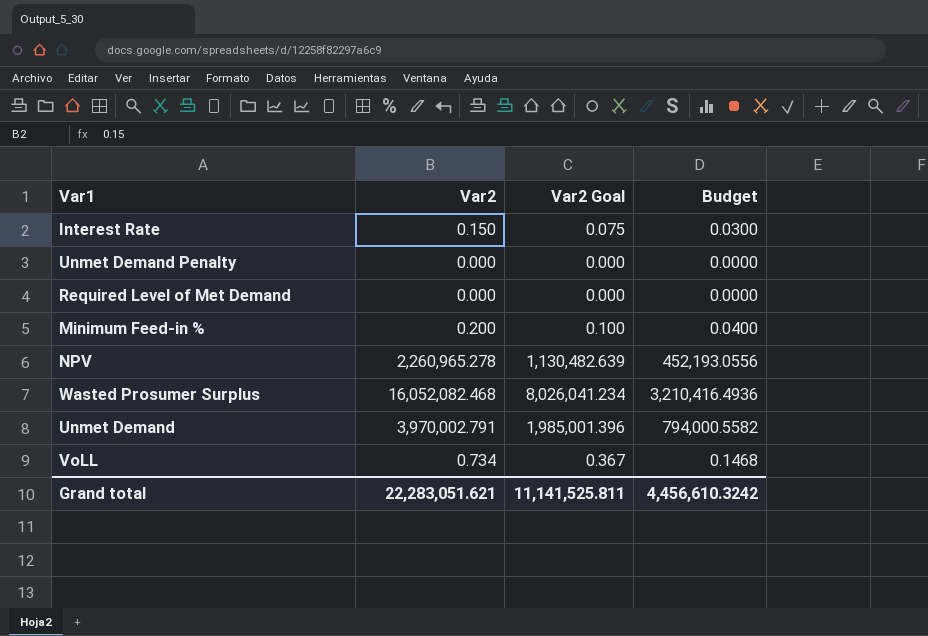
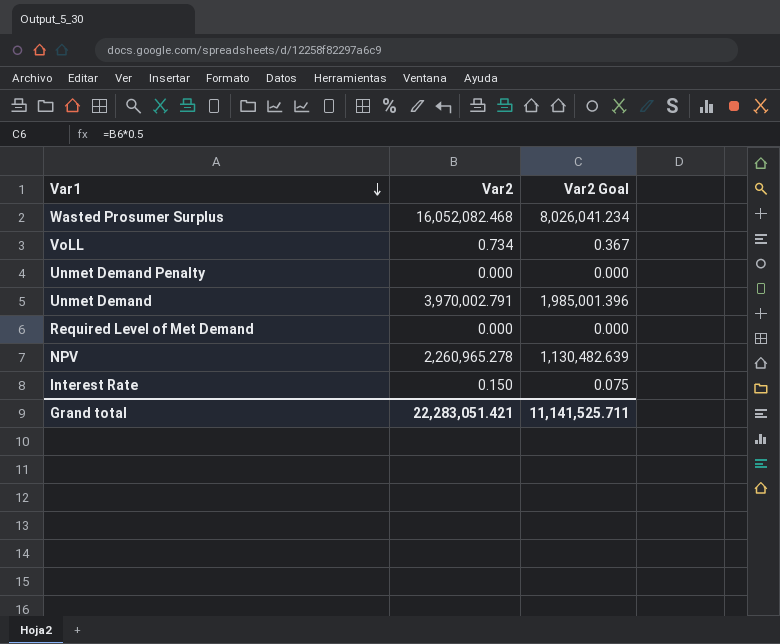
row order: none -> Var1 descending
column Budget | formula: [Var2] * 0.2 -> none
row Minimum Feed-in %: 0.200 | 0.100 | 0.0400 -> none
Grand total | Var2: 22,283,051.621 -> 22,283,051.421
Grand total | Var2 Goal: 11,141,525.811 -> 11,141,525.711

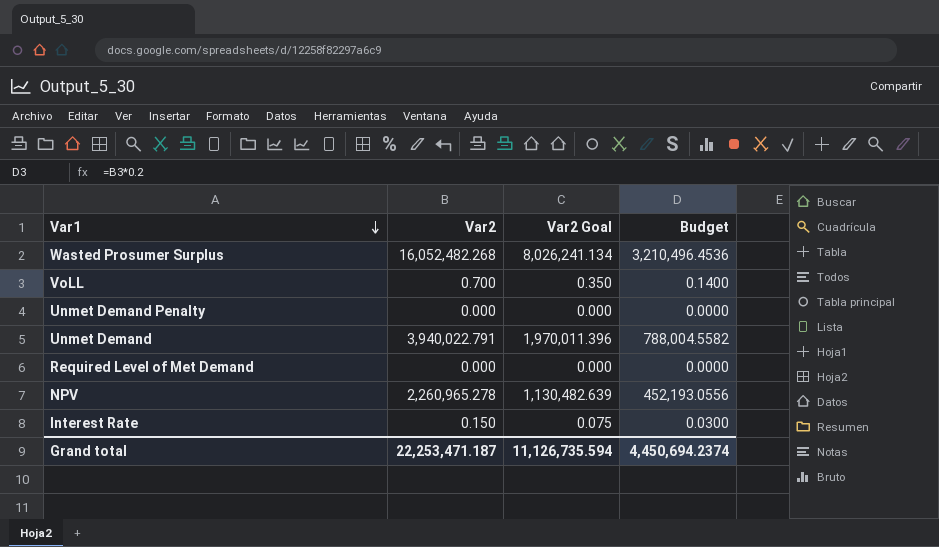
column Budget | formula: none -> [Var2] * 0.2
Wasted Prosumer Surplus | Var2: 16,052,082.468 -> 16,052,482.268
Wasted Prosumer Surplus | Var2 Goal: 8,026,041.234 -> 8,026,241.134
VoLL | Var2: 0.734 -> 0.700
VoLL | Var2 Goal: 0.367 -> 0.350
Unmet Demand | Var2: 3,970,002.791 -> 3,940,022.791
Unmet Demand | Var2 Goal: 1,985,001.396 -> 1,970,011.396
Grand total | Var2: 22,283,051.421 -> 22,253,471.187
Grand total | Var2 Goal: 11,141,525.711 -> 11,126,735.594

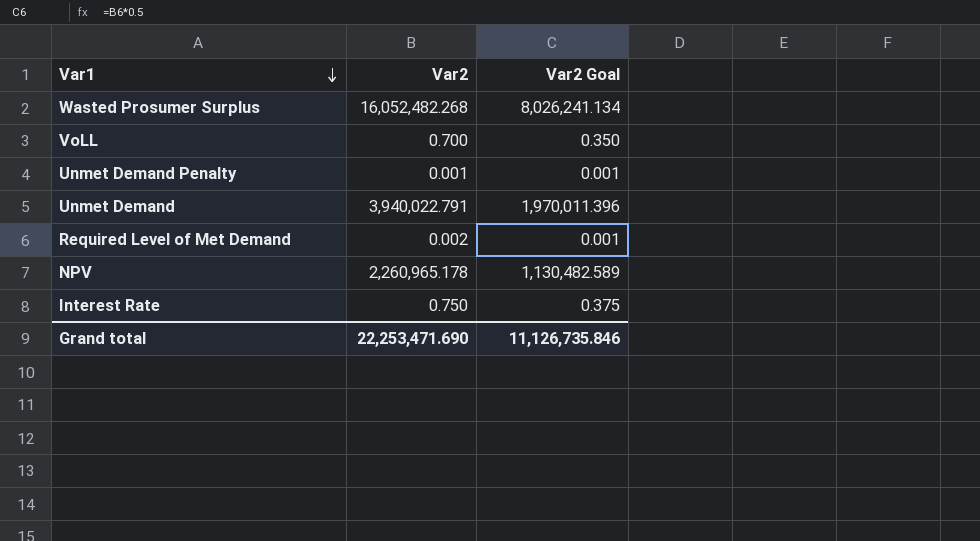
column Budget | formula: [Var2] * 0.2 -> none
Unmet Demand Penalty | Var2: 0.000 -> 0.001
Unmet Demand Penalty | Var2 Goal: 0.000 -> 0.001
Required Level of Met Demand | Var2: 0.000 -> 0.002
Required Level of Met Demand | Var2 Goal: 0.000 -> 0.001
NPV | Var2: 2,260,965.278 -> 2,260,965.178
NPV | Var2 Goal: 1,130,482.639 -> 1,130,482.589
Interest Rate | Var2: 0.150 -> 0.750
Interest Rate | Var2 Goal: 0.075 -> 0.375
Grand total | Var2: 22,253,471.187 -> 22,253,471.690
Grand total | Var2 Goal: 11,126,735.594 -> 11,126,735.846

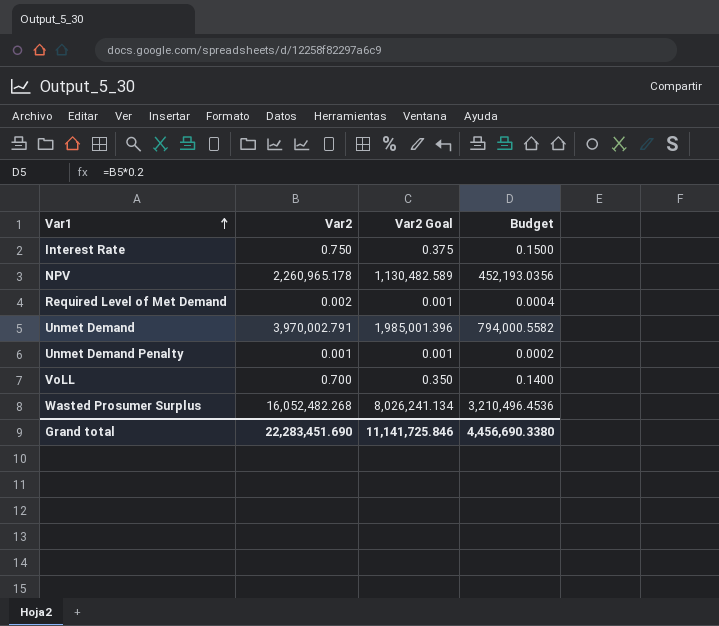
row order: Var1 descending -> Var1 ascending
column Budget | formula: none -> [Var2] * 0.2
Unmet Demand | Var2: 3,940,022.791 -> 3,970,002.791
Unmet Demand | Var2 Goal: 1,970,011.396 -> 1,985,001.396
Grand total | Var2: 22,253,471.690 -> 22,283,451.690
Grand total | Var2 Goal: 11,126,735.846 -> 11,141,725.846

